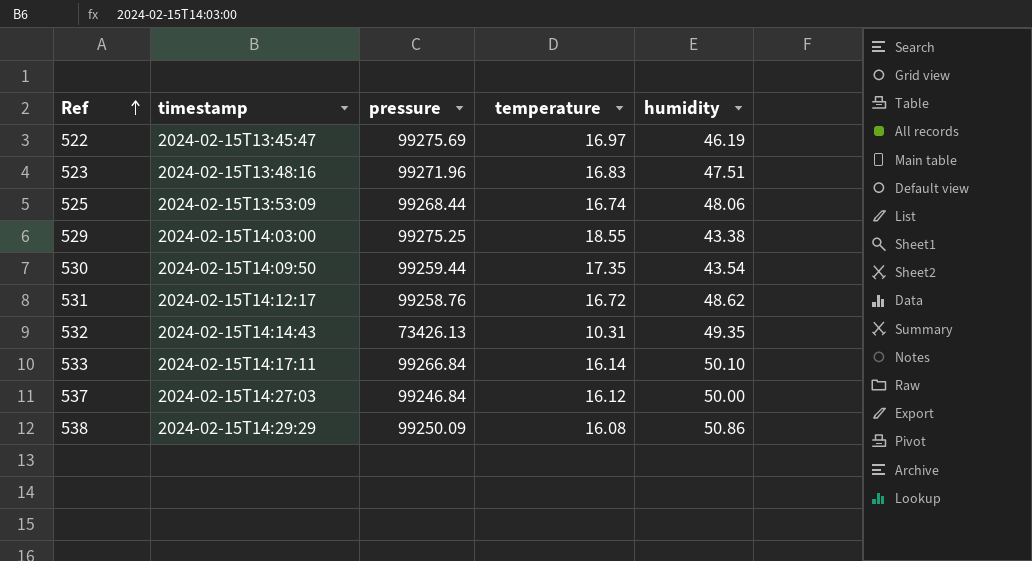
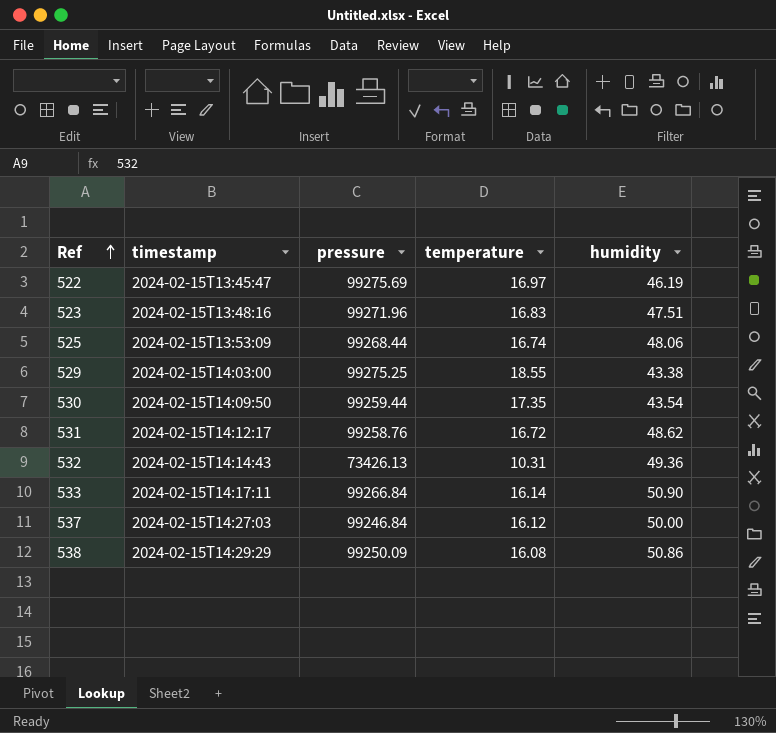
532 | humidity: 49.35 -> 49.36
533 | humidity: 50.10 -> 50.90

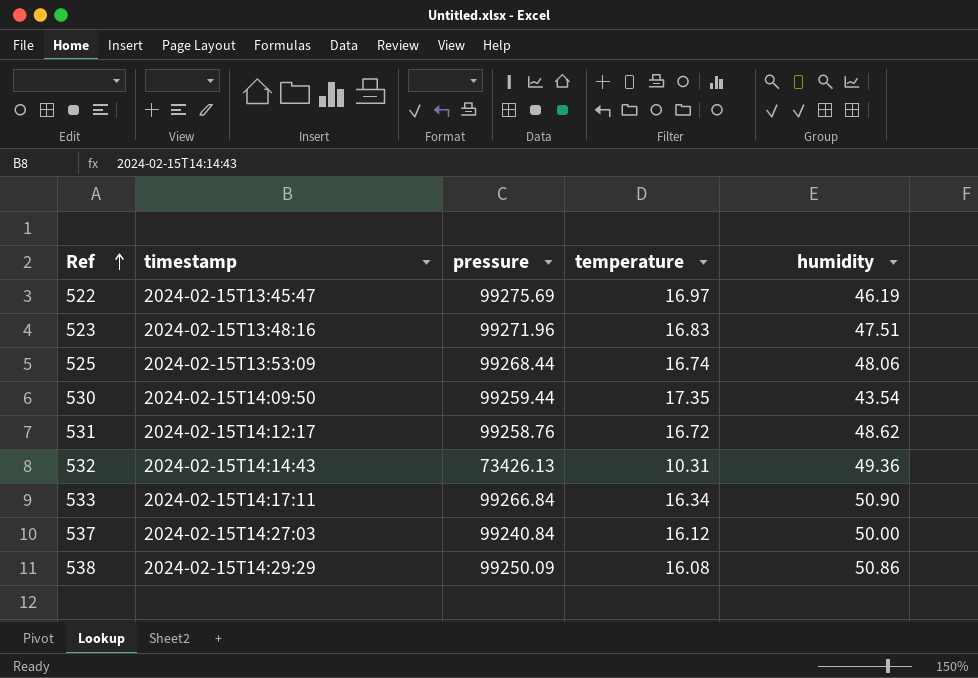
row 529: 2024-02-15T14:03:00 | 99275.25 | 18.55 | 43.38 -> none
533 | temperature: 16.14 -> 16.34
537 | pressure: 99246.84 -> 99240.84

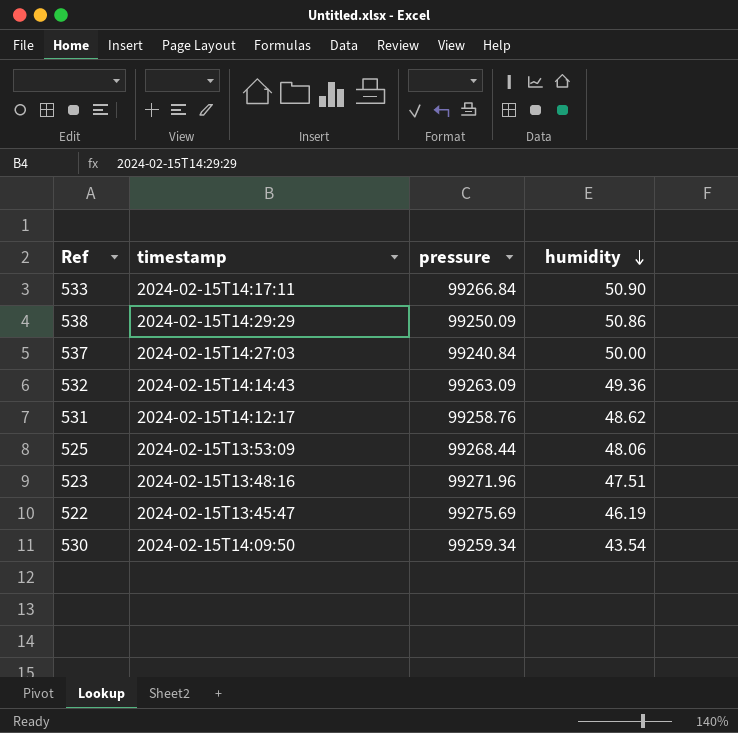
row order: Ref ascending -> humidity descending
column temperature | position: 4 -> none
532 | pressure: 73426.13 -> 99263.09
530 | pressure: 99259.44 -> 99259.34

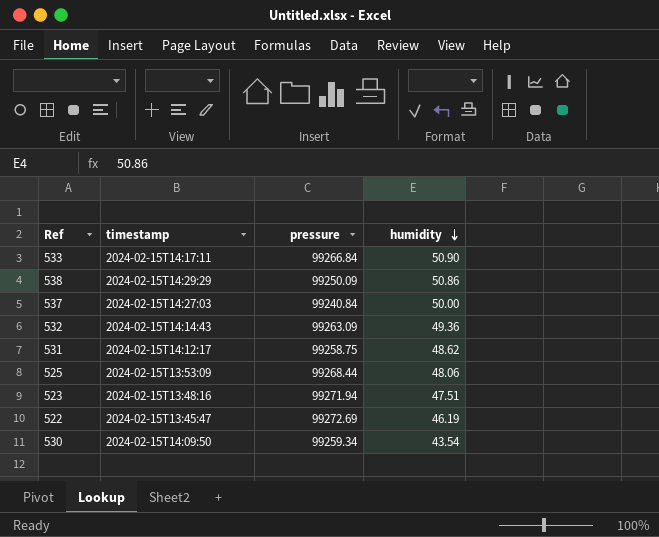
531 | pressure: 99258.76 -> 99258.75
523 | pressure: 99271.96 -> 99271.94
522 | pressure: 99275.69 -> 99272.69

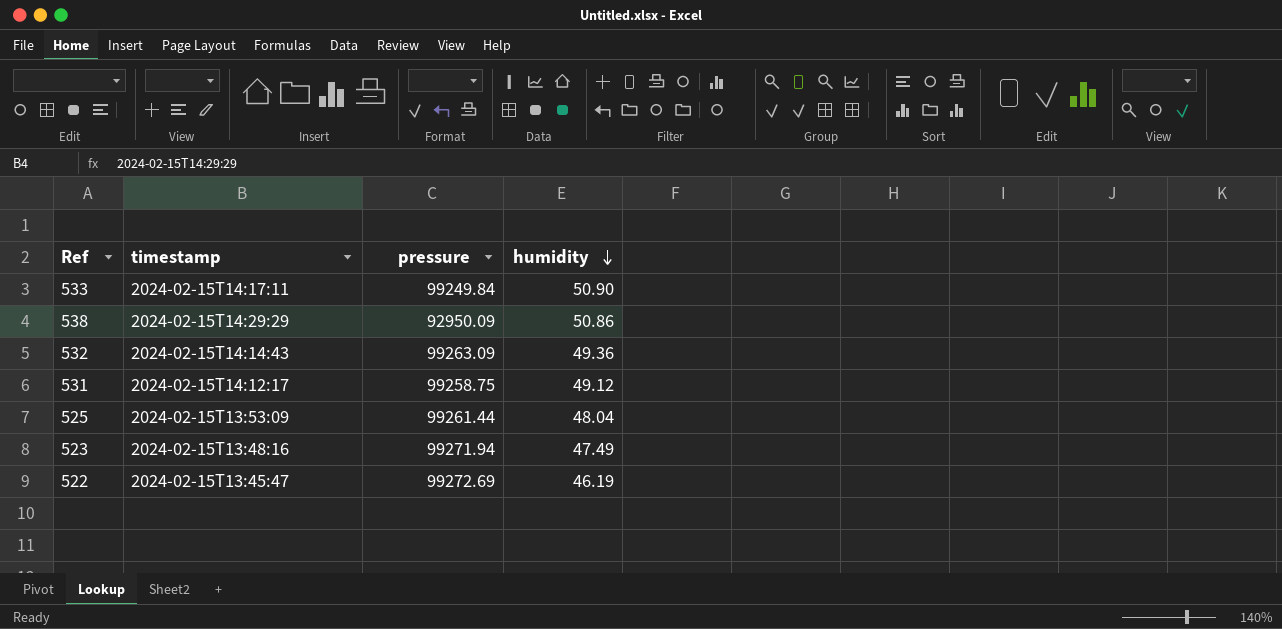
row 537: 2024-02-15T14:27:03 | 99240.84 | 50.00 -> none
row 530: 2024-02-15T14:09:50 | 99259.34 | 43.54 -> none
533 | pressure: 99266.84 -> 99249.84
538 | pressure: 99250.09 -> 92950.09
531 | humidity: 48.62 -> 49.12
525 | pressure: 99268.44 -> 99261.44
525 | humidity: 48.06 -> 48.04
523 | humidity: 47.51 -> 47.49

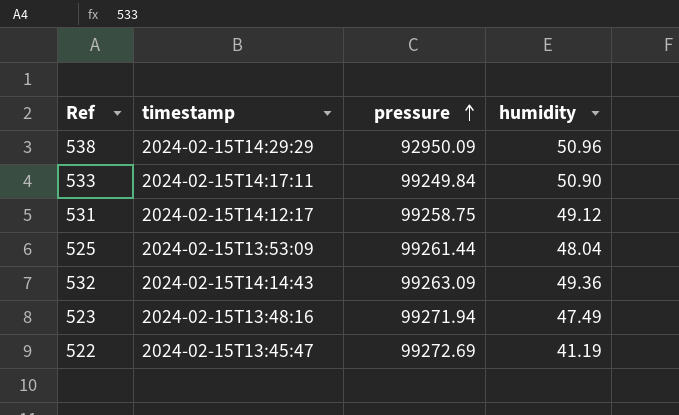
row order: humidity descending -> pressure ascending
538 | humidity: 50.86 -> 50.96
522 | humidity: 46.19 -> 41.19

